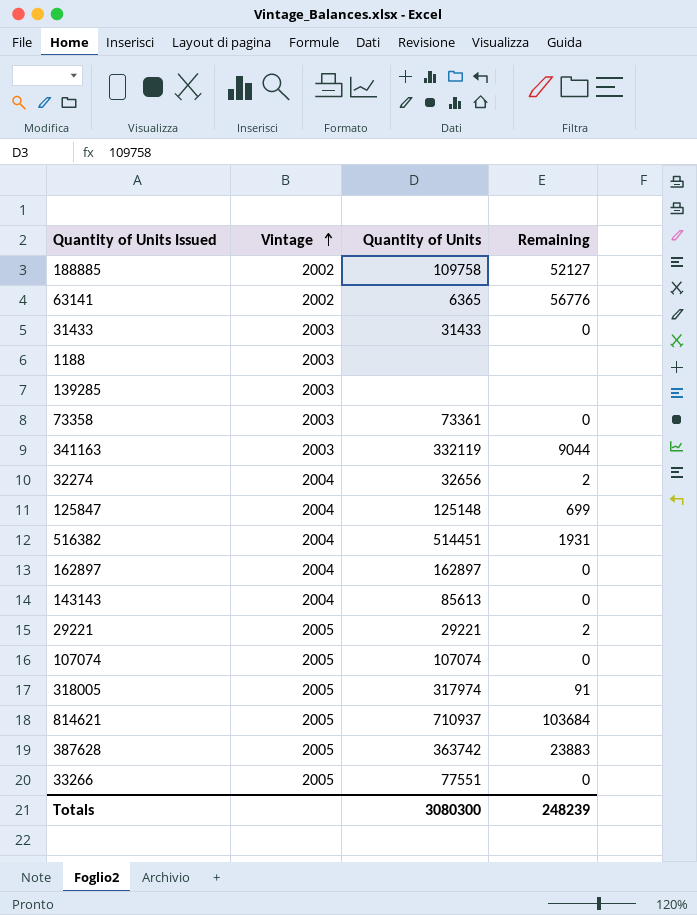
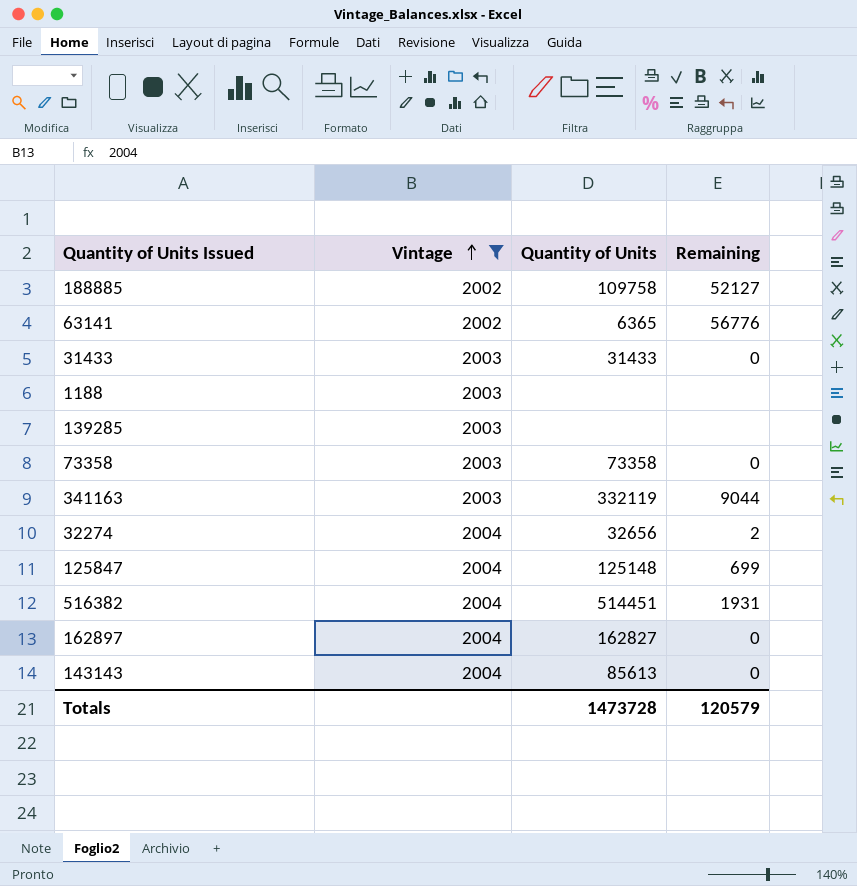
filter: none -> Vintage != 2005
73358 | Quantity of Units: 73361 -> 73358
162897 | Quantity of Units: 162897 -> 162827
Totals | Quantity of Units: 3080300 -> 1473728
Totals | Remaining: 248239 -> 120579

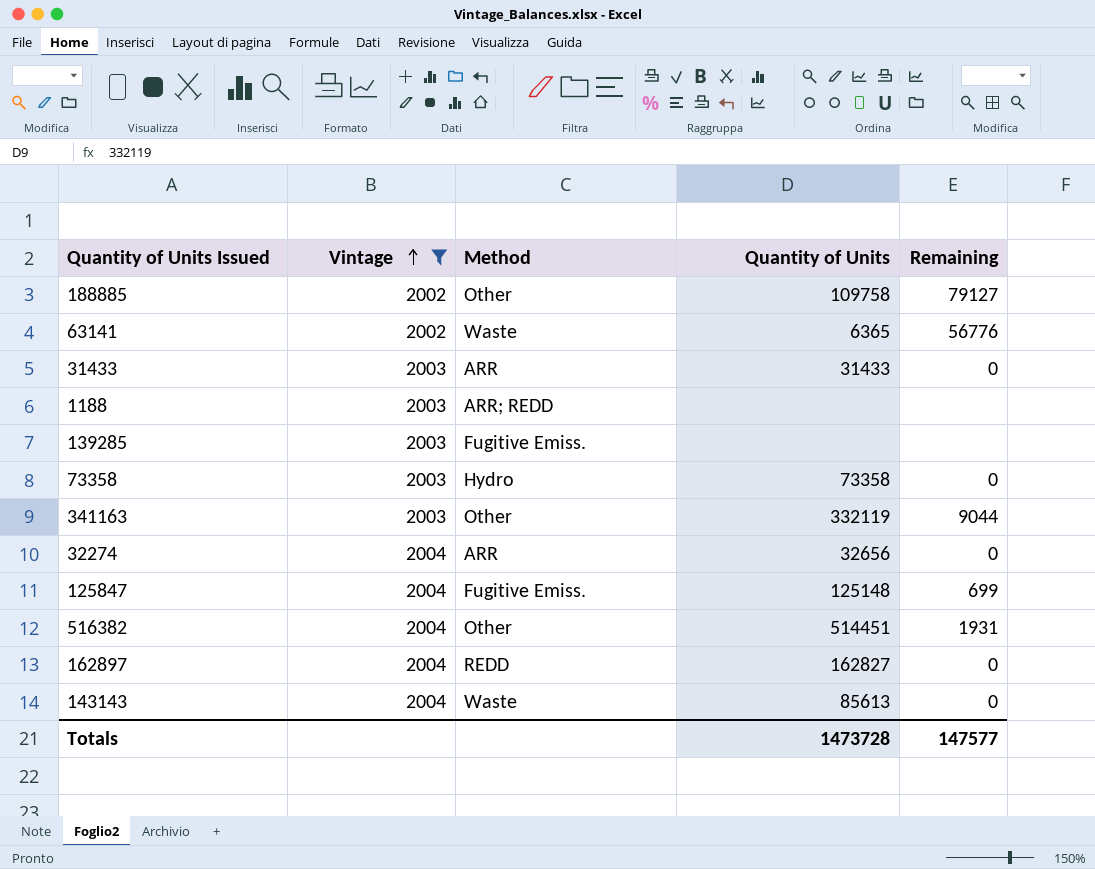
column Method | position: none -> 3
188885 | Remaining: 52127 -> 79127
32274 | Remaining: 2 -> 0
Totals | Remaining: 120579 -> 147577

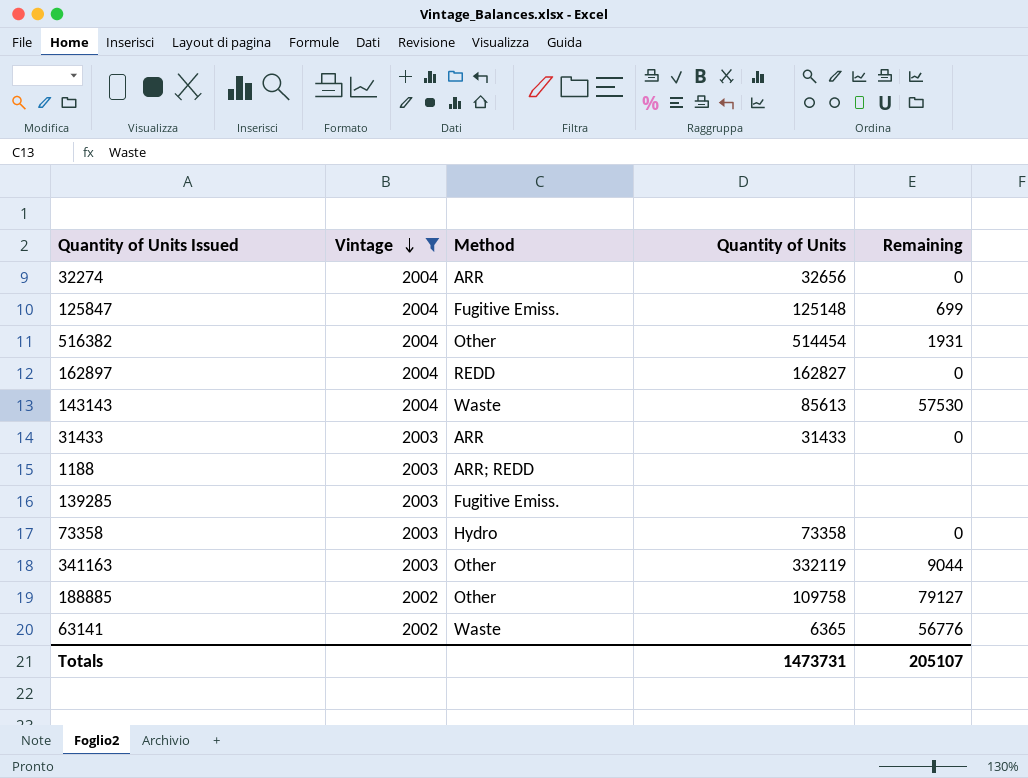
row order: Vintage ascending -> Vintage descending
516382 | Quantity of Units: 514451 -> 514454
143143 | Remaining: 0 -> 57530
Totals | Quantity of Units: 1473728 -> 1473731
Totals | Remaining: 147577 -> 205107

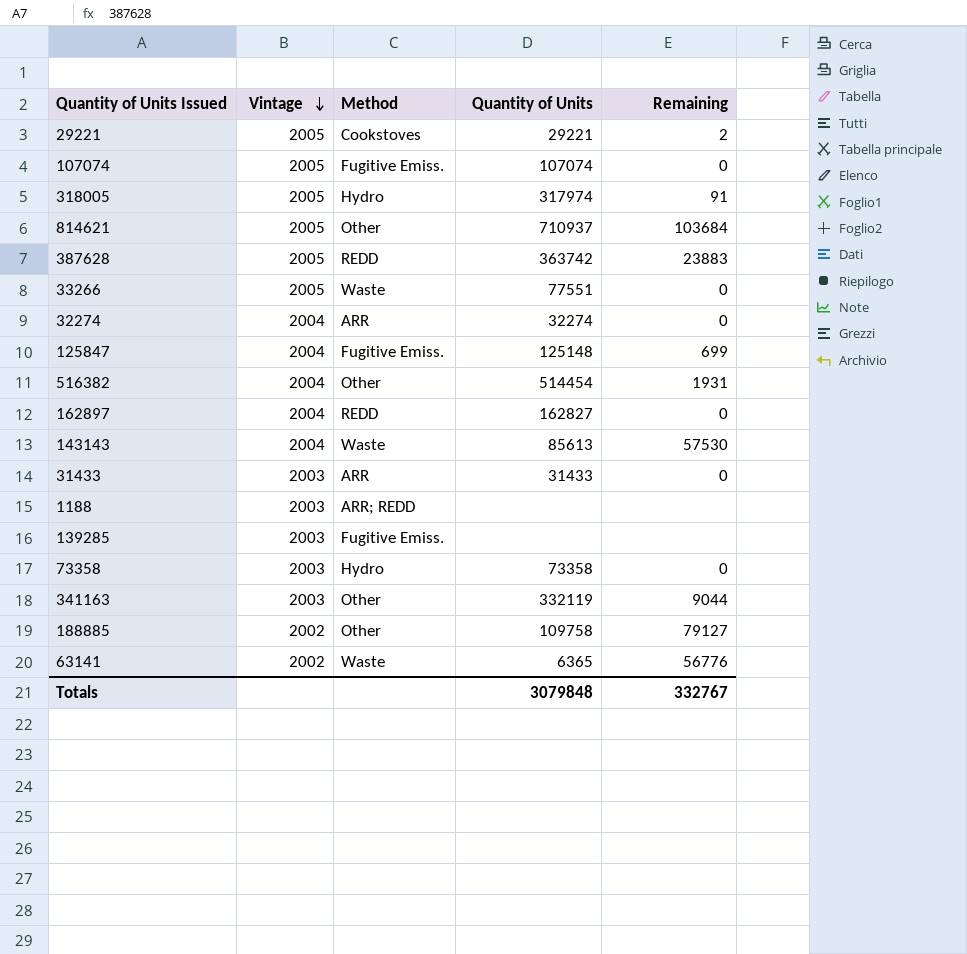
filter: Vintage != 2005 -> none
32274 | Quantity of Units: 32656 -> 32274
Totals | Quantity of Units: 1473731 -> 3079848
Totals | Remaining: 205107 -> 332767

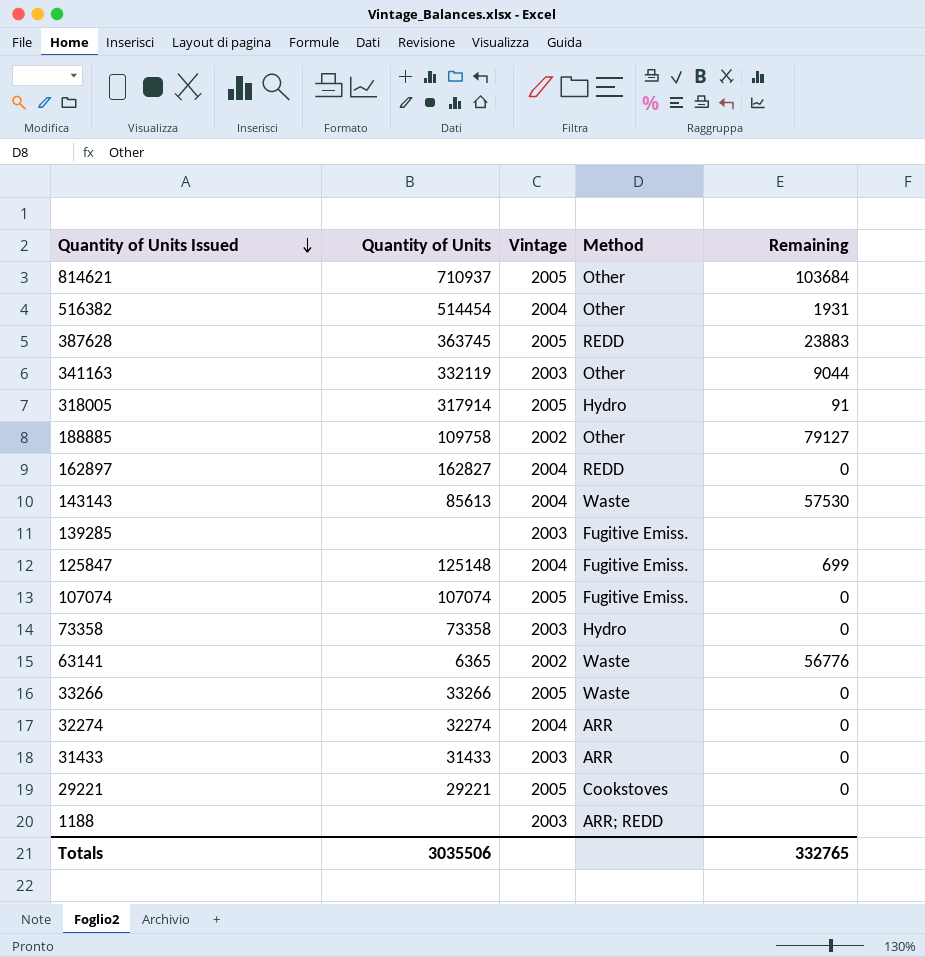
row order: Vintage descending -> Quantity of Units Issued descending
column Quantity of Units | position: 4 -> 2
387628 | Quantity of Units: 363742 -> 363745
318005 | Quantity of Units: 317974 -> 317914
33266 | Quantity of Units: 77551 -> 33266
29221 | Remaining: 2 -> 0
Totals | Quantity of Units: 3079848 -> 3035506
Totals | Remaining: 332767 -> 332765

